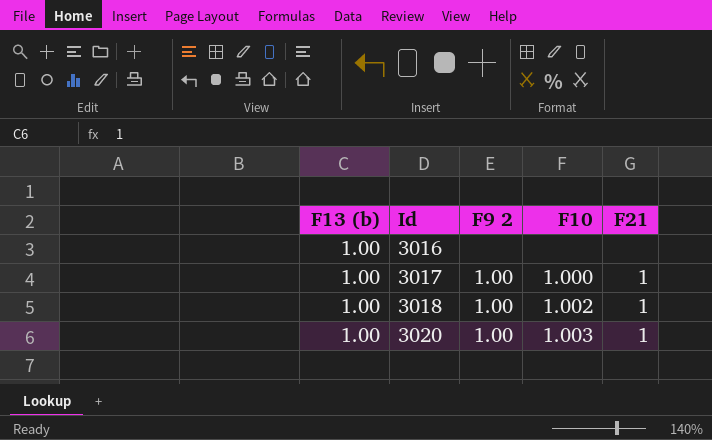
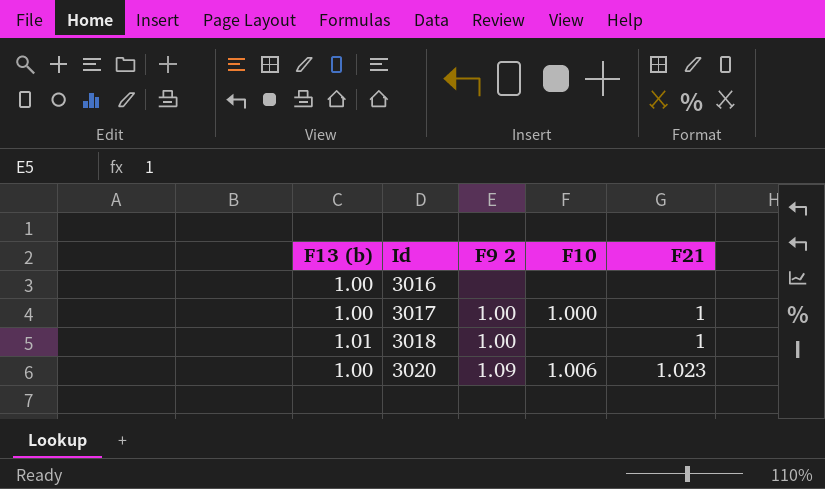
3018 | F13 (b): 1.00 -> 1.01
3018 | F10: 1.002 -> none
3020 | F9 2: 1.00 -> 1.09
3020 | F10: 1.003 -> 1.006
3020 | F21: 1 -> 1.023

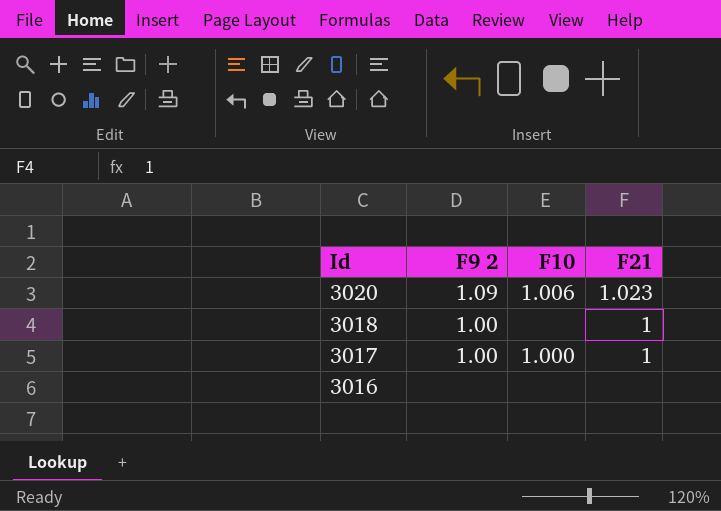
row order: Id ascending -> Id descending
column F13 (b) | position: 1 -> none

